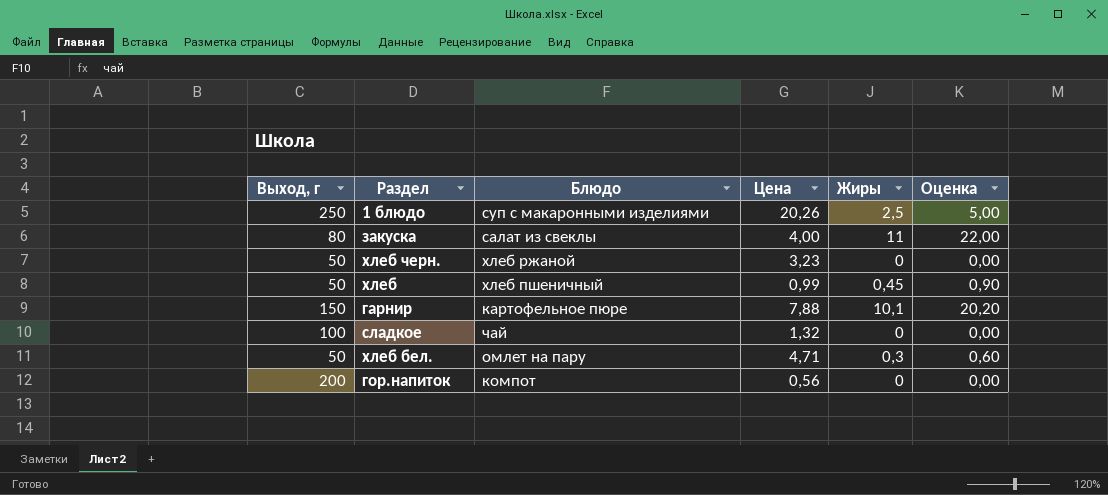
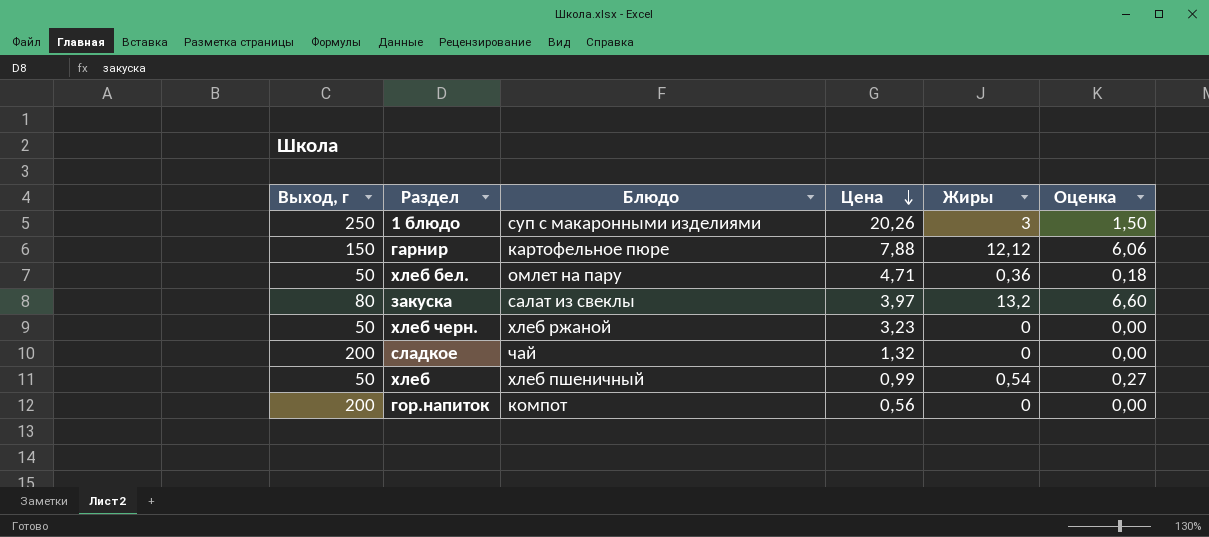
row order: none -> Цена descending
column Оценка | formula: [Жиры] * 2 -> [Жиры] * 0,5
1 блюдо | Жиры: 2,5 -> 3
гарнир | Жиры: 10,1 -> 12,12
хлеб бел. | Жиры: 0,3 -> 0,36
закуска | Цена: 4,00 -> 3,97
закуска | Жиры: 11 -> 13,2
сладкое | Выход, г: 100 -> 200
хлеб | Жиры: 0,45 -> 0,54

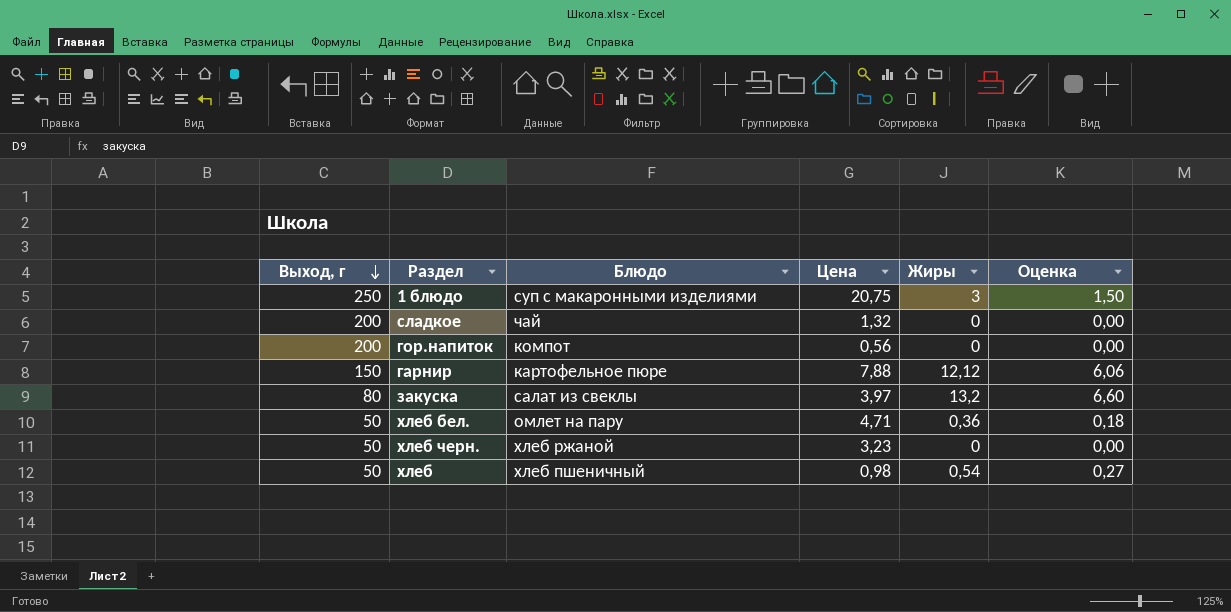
row order: Цена descending -> Выход, г descending
1 блюдо | Цена: 20,26 -> 20,75
хлеб | Цена: 0,99 -> 0,98

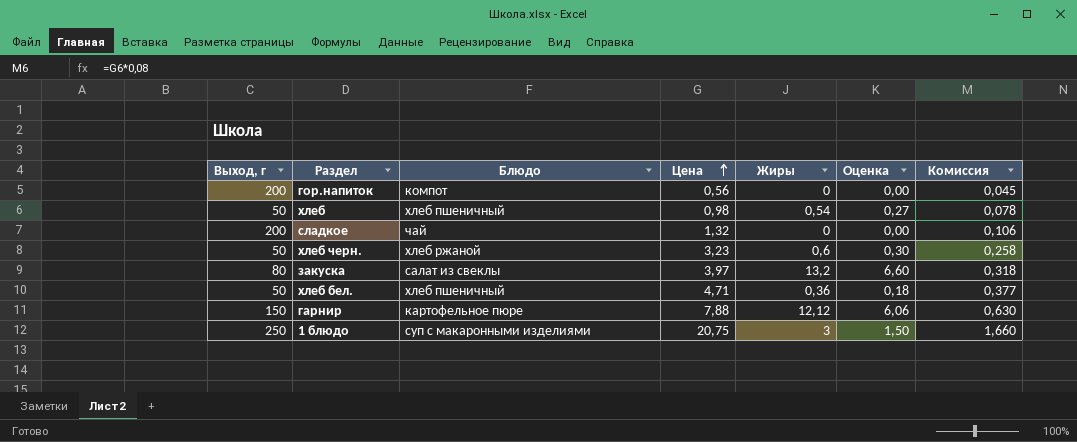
row order: Выход, г descending -> Цена ascending
column Комиссия | formula: none -> [Цена] * 0,08
хлеб черн. | Жиры: 0 -> 0,6
хлеб черн. | Оценка: 0,00 -> 0,30
хлеб бел. | Блюдо: омлет на пару -> хлеб пшеничный

